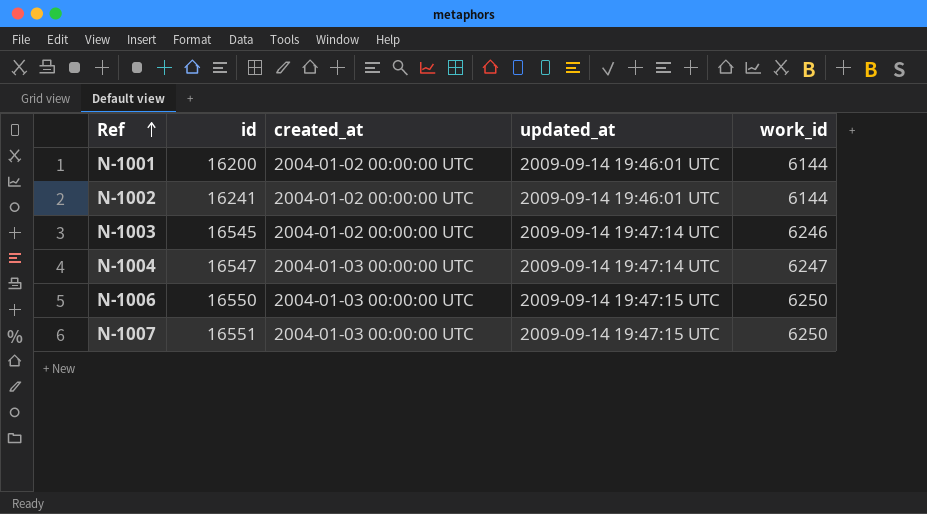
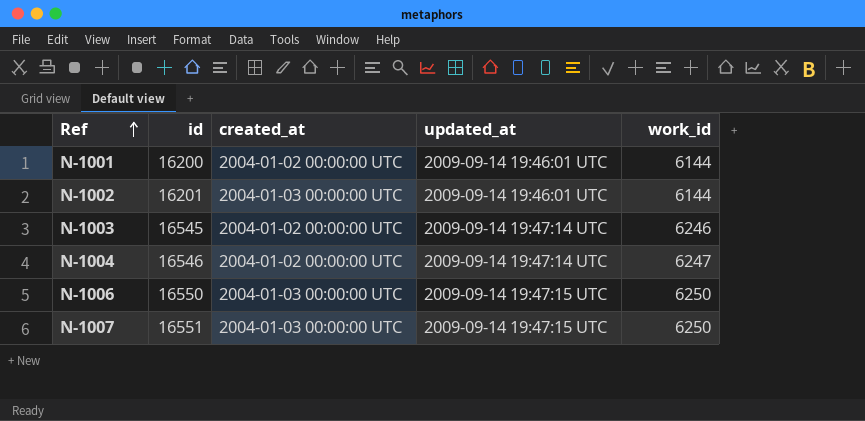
N-1002 | id: 16241 -> 16201
N-1002 | created_at: 2004-01-02 00:00:00 UTC -> 2004-01-03 00:00:00 UTC
N-1004 | id: 16547 -> 16546
N-1004 | created_at: 2004-01-03 00:00:00 UTC -> 2004-01-02 00:00:00 UTC

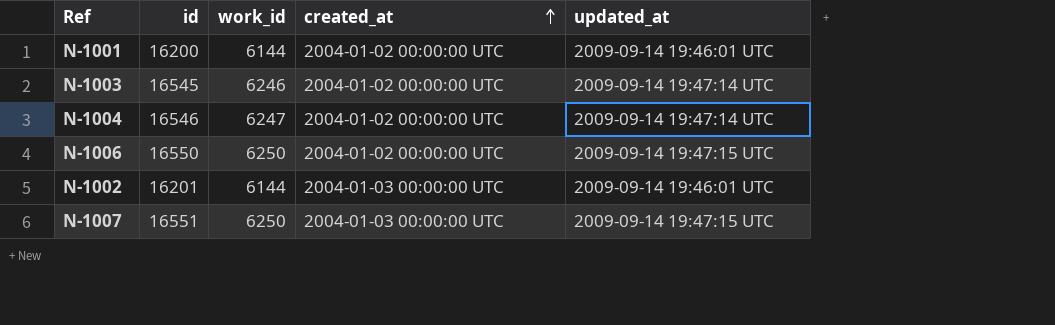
row order: Ref ascending -> created_at ascending
column work_id | position: 5 -> 3
N-1006 | created_at: 2004-01-03 00:00:00 UTC -> 2004-01-02 00:00:00 UTC

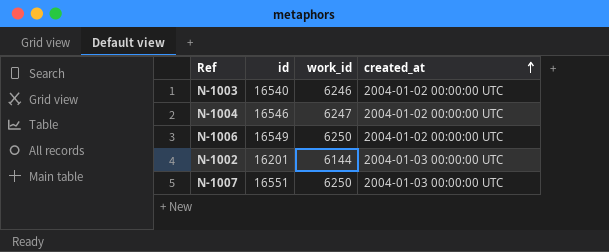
column updated_at | position: 5 -> none
row N-1001: 16200 | 6144 | 2004-01-02 00:00:00 UTC | 2009-09-14 19:46:01 UTC -> none
N-1003 | id: 16545 -> 16540
N-1006 | id: 16550 -> 16549

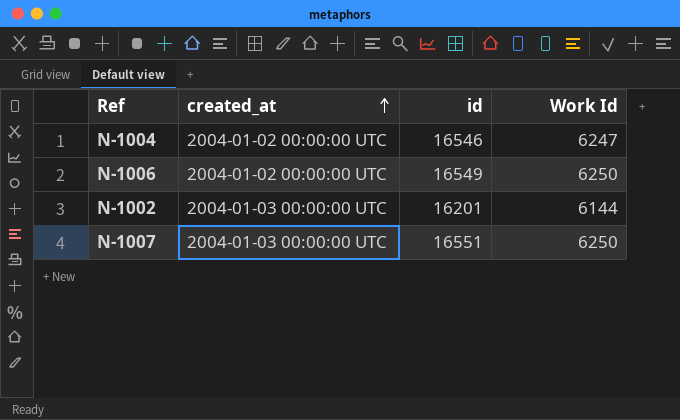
column created_at | position: 4 -> 2
column name: work_id -> Work Id
row N-1003: 16540 | 6246 | 2004-01-02 00:00:00 UTC -> none

